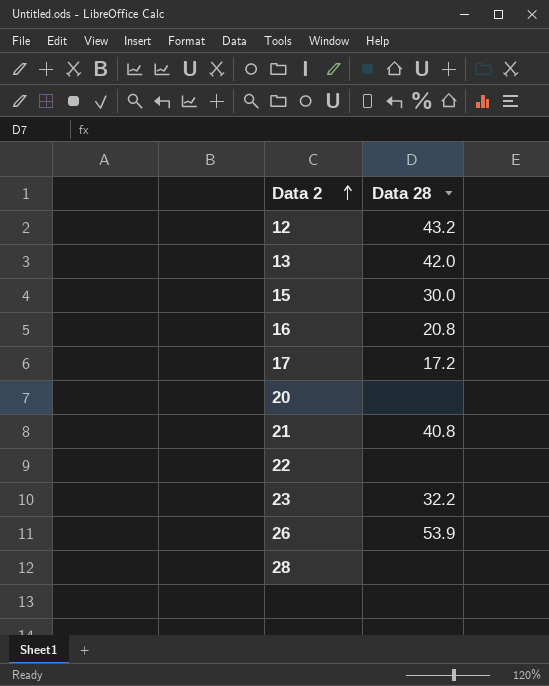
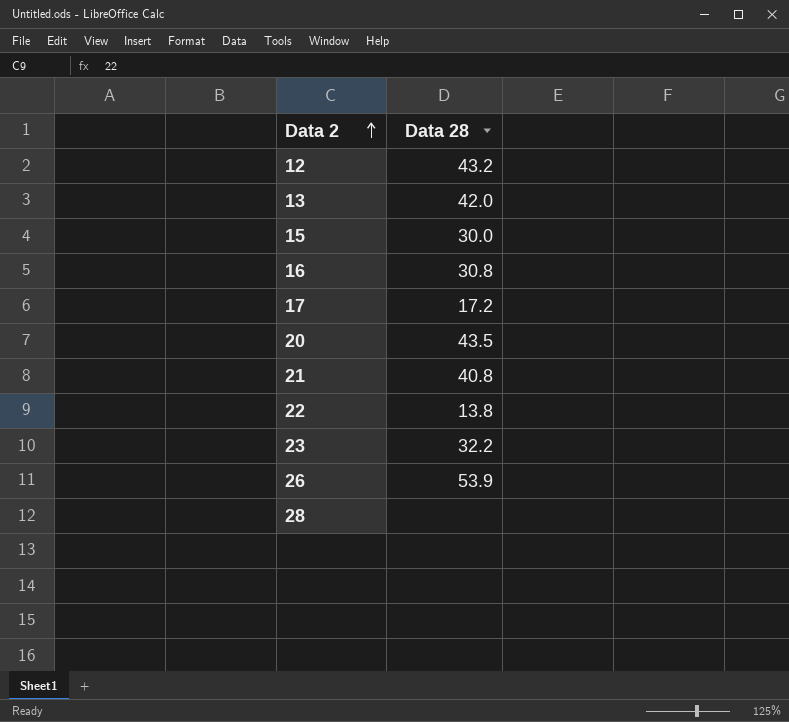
16 | Data 28: 20.8 -> 30.8
20 | Data 28: none -> 43.5
22 | Data 28: none -> 13.8

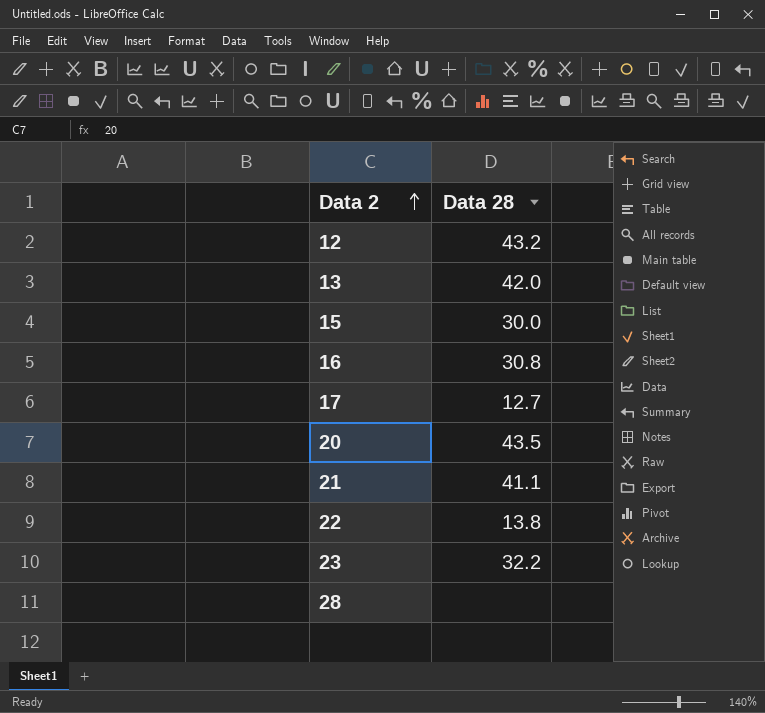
row 26: 53.9 -> none
17 | Data 28: 17.2 -> 12.7
21 | Data 28: 40.8 -> 41.1

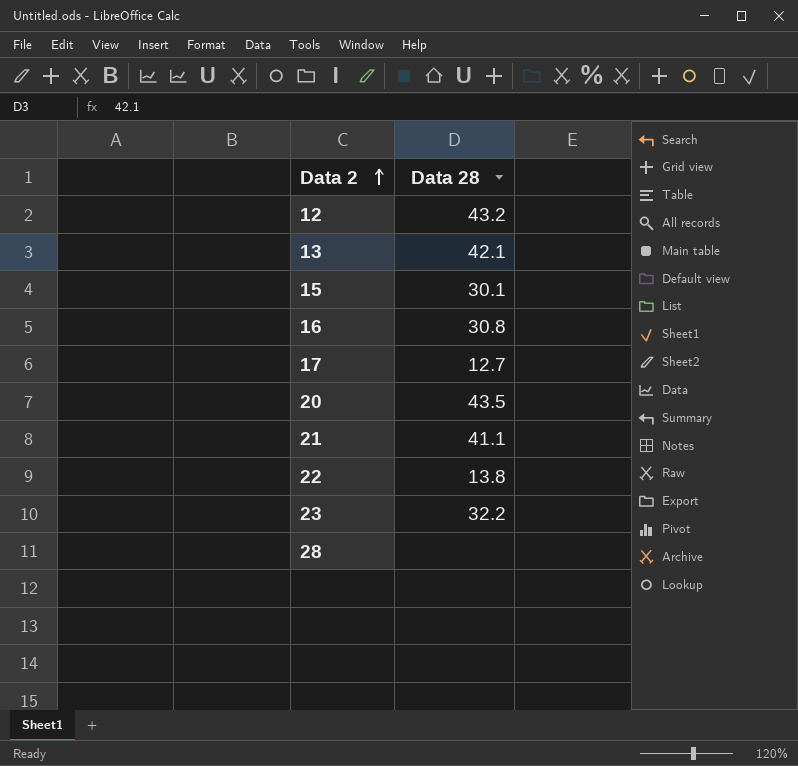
13 | Data 28: 42.0 -> 42.1
15 | Data 28: 30.0 -> 30.1

